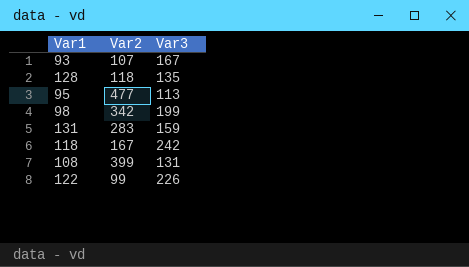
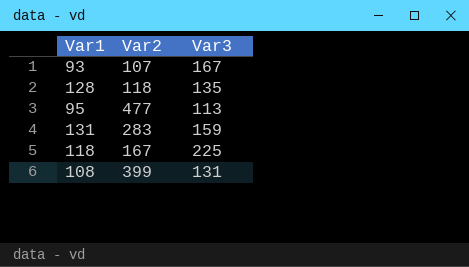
row 98: 342 | 199 -> none
row 122: 99 | 226 -> none
118 | Var3: 242 -> 225

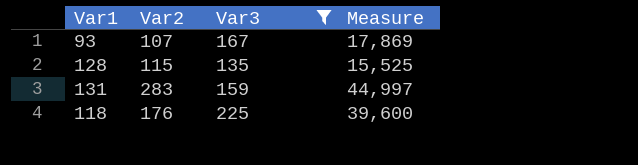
filter: none -> Var3 >= 135
column Measure | formula: none -> [Var2] * [Var3]
128 | Var2: 118 -> 115
118 | Var2: 167 -> 176

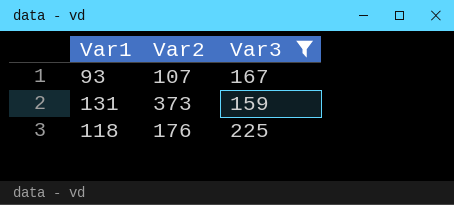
column Measure | formula: [Var2] * [Var3] -> none
row 128: 115 | 135 | 15,525 -> none
131 | Var2: 283 -> 373

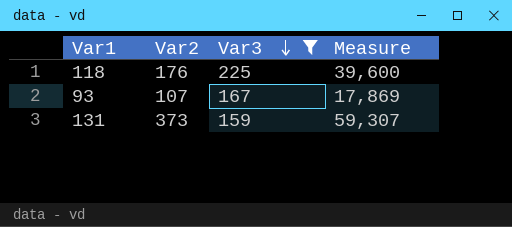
row order: none -> Var3 descending
column Measure | formula: none -> [Var2] * [Var3]

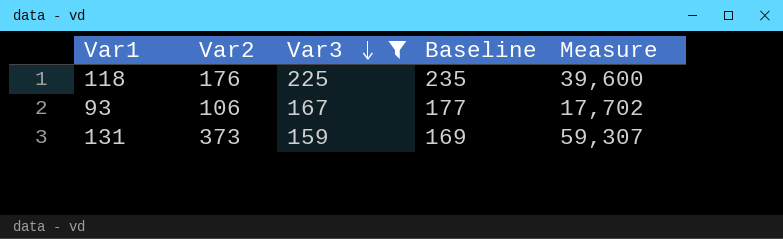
column Baseline | formula: none -> [Var3] + 10
93 | Var2: 107 -> 106
93 | Measure: 17,869 -> 17,702

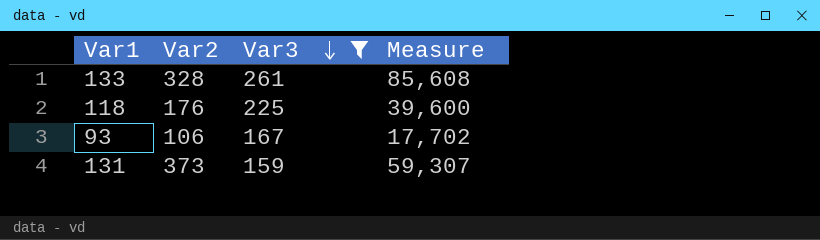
column Baseline | formula: [Var3] + 10 -> none
row 133: none -> 328 | 261 | 85,608

